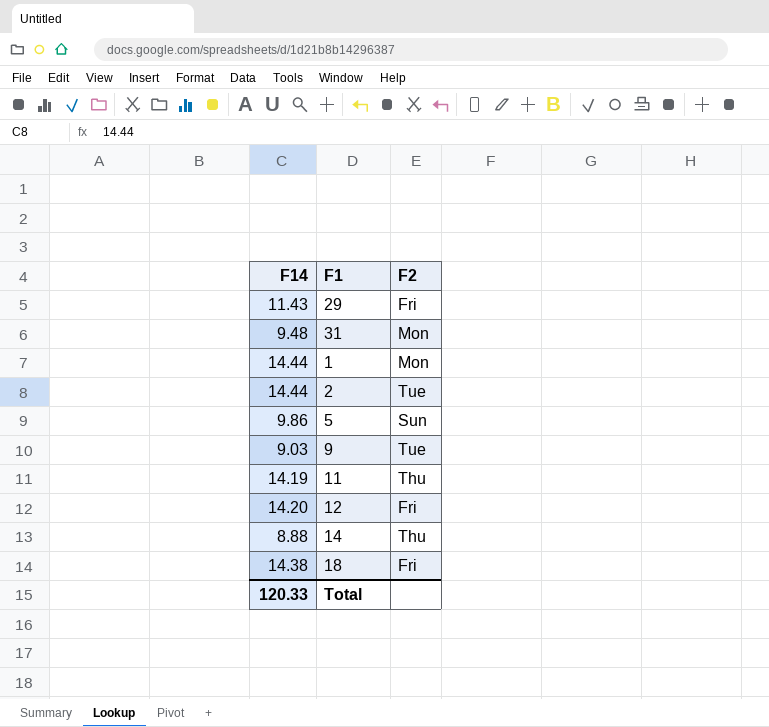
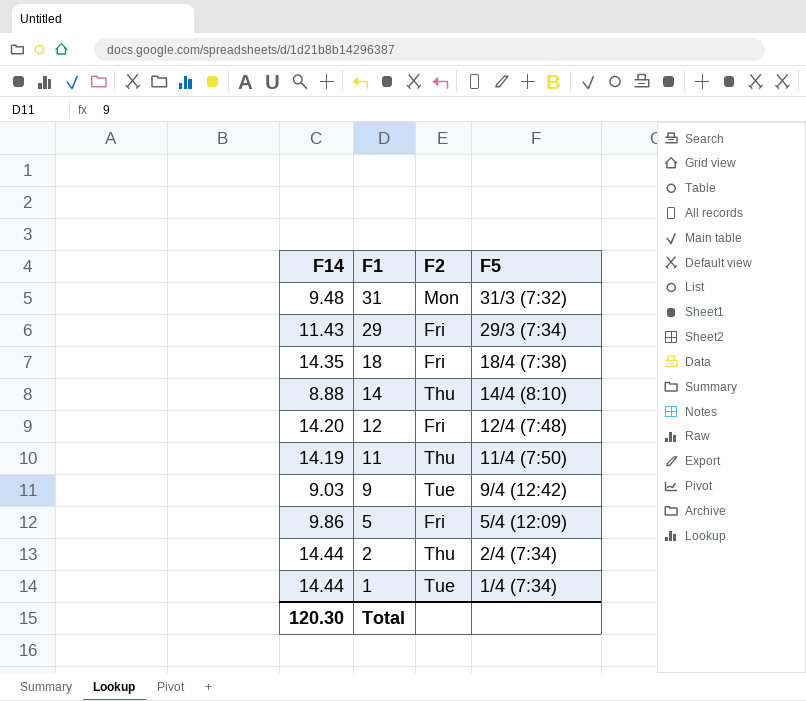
row order: none -> F1 descending
column F5 | position: none -> 4
18 | F14: 14.38 -> 14.35
5 | F2: Sun -> Fri
2 | F2: Tue -> Thu
1 | F2: Mon -> Tue
Total | F14: 120.33 -> 120.30

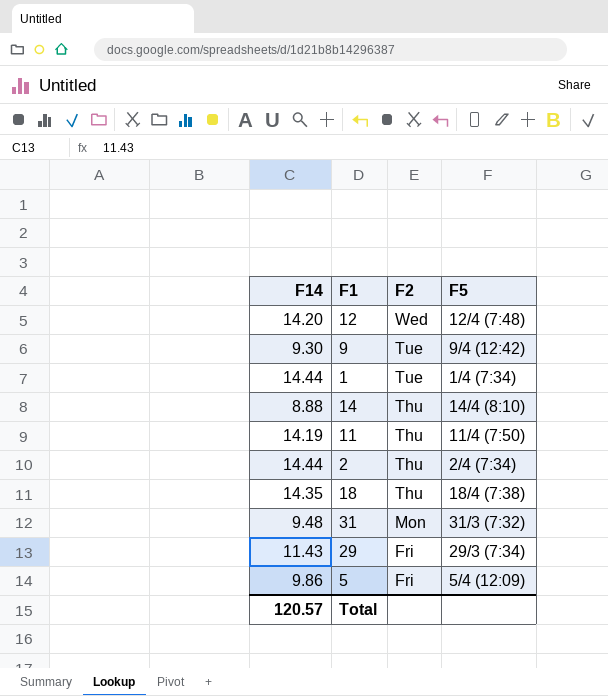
row order: F1 descending -> F2 descending
12 | F2: Fri -> Wed
9 | F14: 9.03 -> 9.30
18 | F2: Fri -> Thu
Total | F14: 120.30 -> 120.57

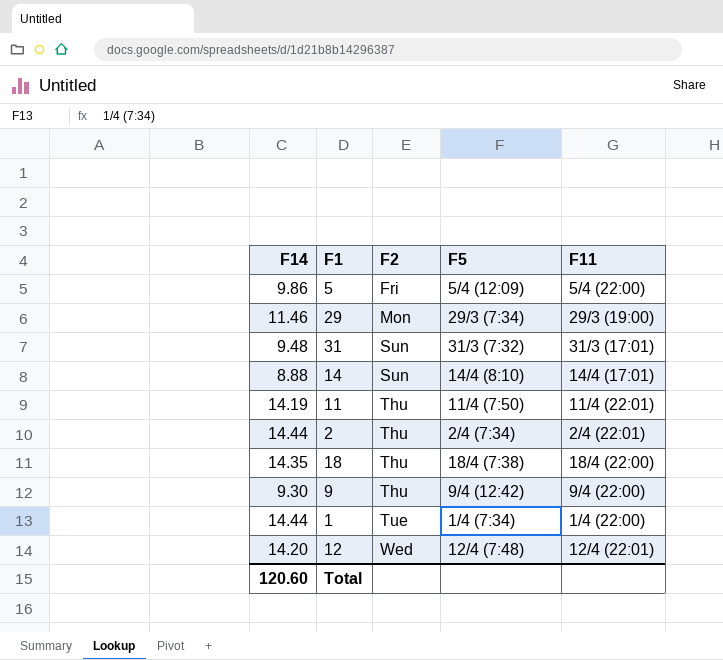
row order: F2 descending -> F2 ascending
column F11 | position: none -> 5
29 | F14: 11.43 -> 11.46
29 | F2: Fri -> Mon
31 | F2: Mon -> Sun
14 | F2: Thu -> Sun
9 | F2: Tue -> Thu
Total | F14: 120.57 -> 120.60

